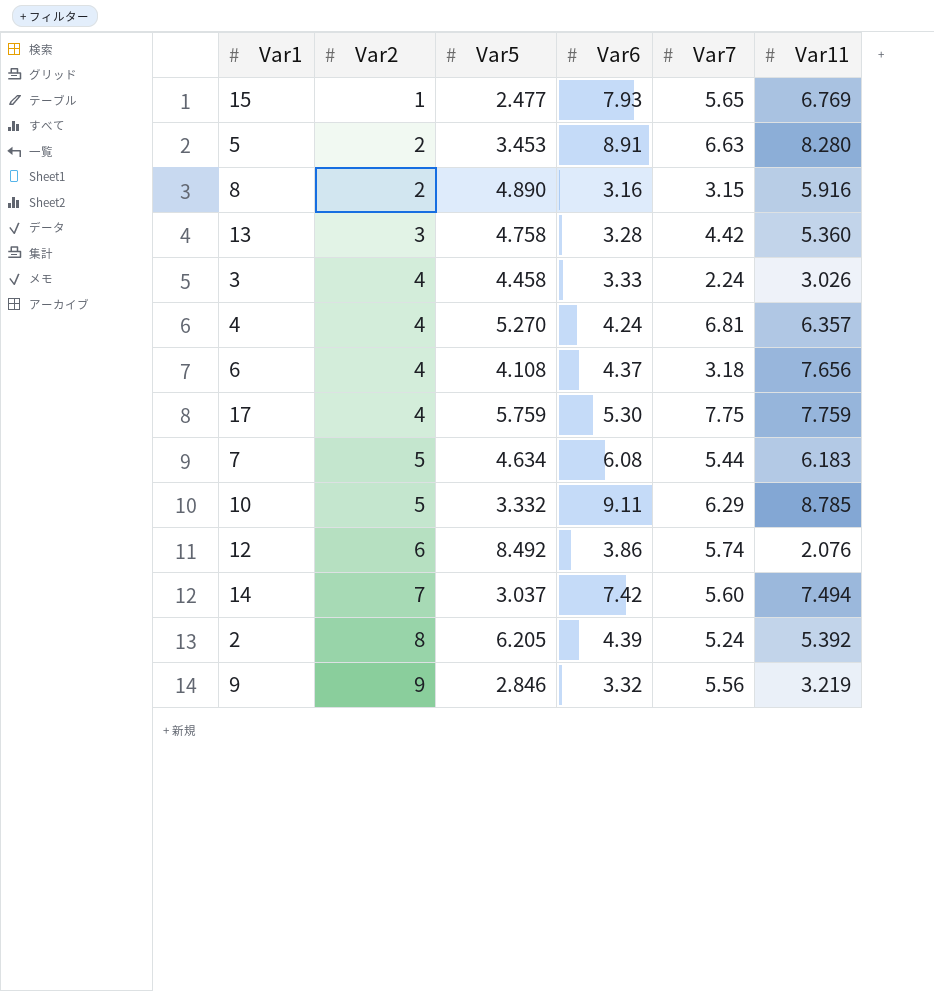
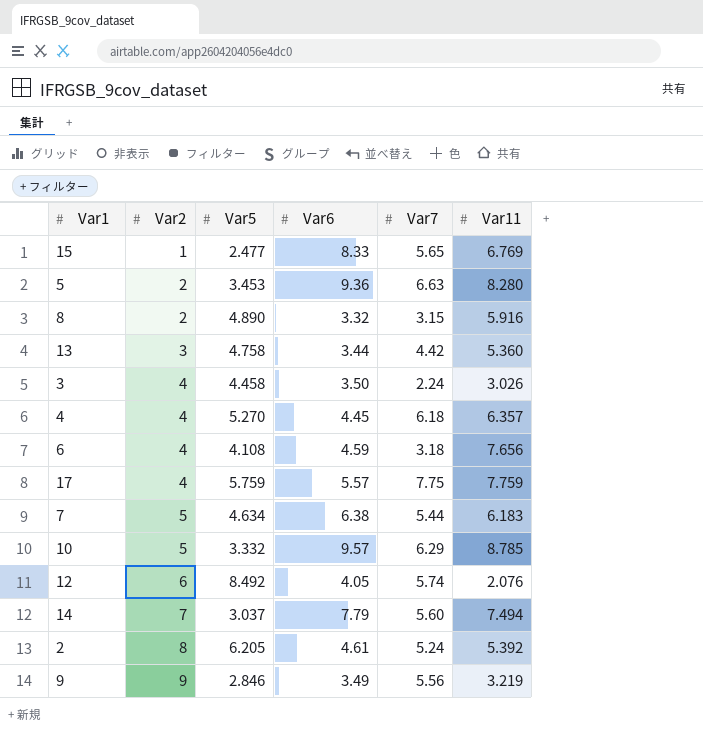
15 | Var6: 7.93 -> 8.33
5 | Var6: 8.91 -> 9.36
8 | Var6: 3.16 -> 3.32
13 | Var6: 3.28 -> 3.44
3 | Var6: 3.33 -> 3.50
4 | Var6: 4.24 -> 4.45
4 | Var7: 6.81 -> 6.18
6 | Var6: 4.37 -> 4.59
17 | Var6: 5.30 -> 5.57
7 | Var6: 6.08 -> 6.38
10 | Var6: 9.11 -> 9.57
12 | Var6: 3.86 -> 4.05
14 | Var6: 7.42 -> 7.79
2 | Var6: 4.39 -> 4.61
9 | Var6: 3.32 -> 3.49

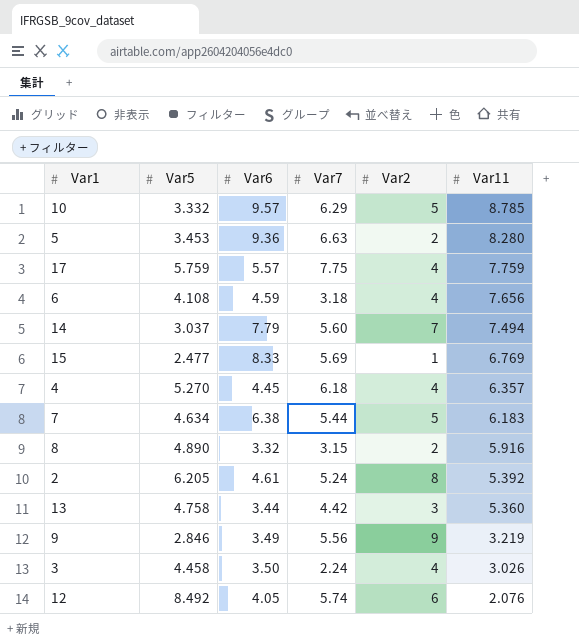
row order: Var2 ascending -> Var11 descending
column Var2 | position: 2 -> 5
15 | Var7: 5.65 -> 5.69

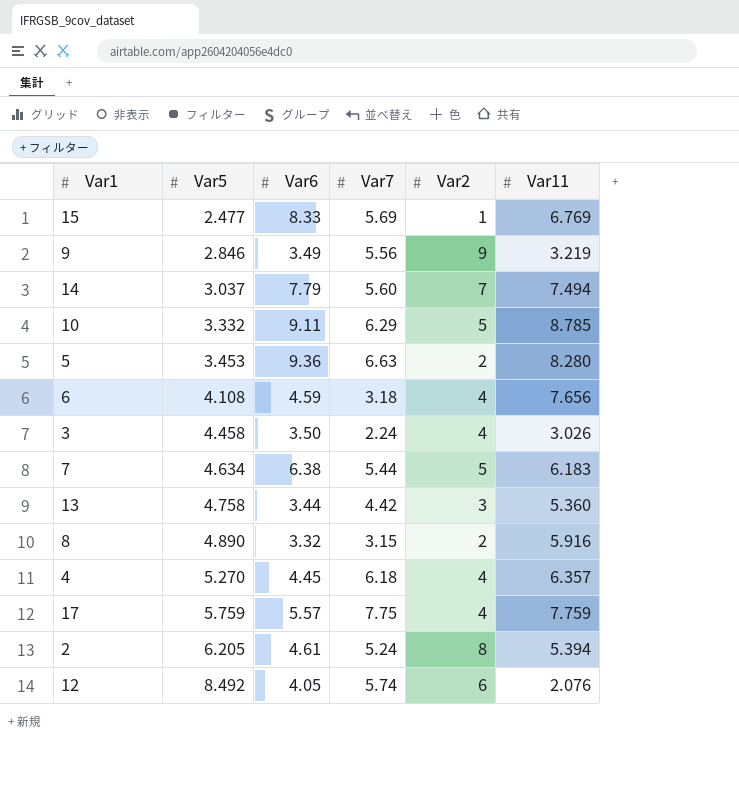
row order: Var11 descending -> Var5 ascending
10 | Var6: 9.57 -> 9.11
2 | Var11: 5.392 -> 5.394

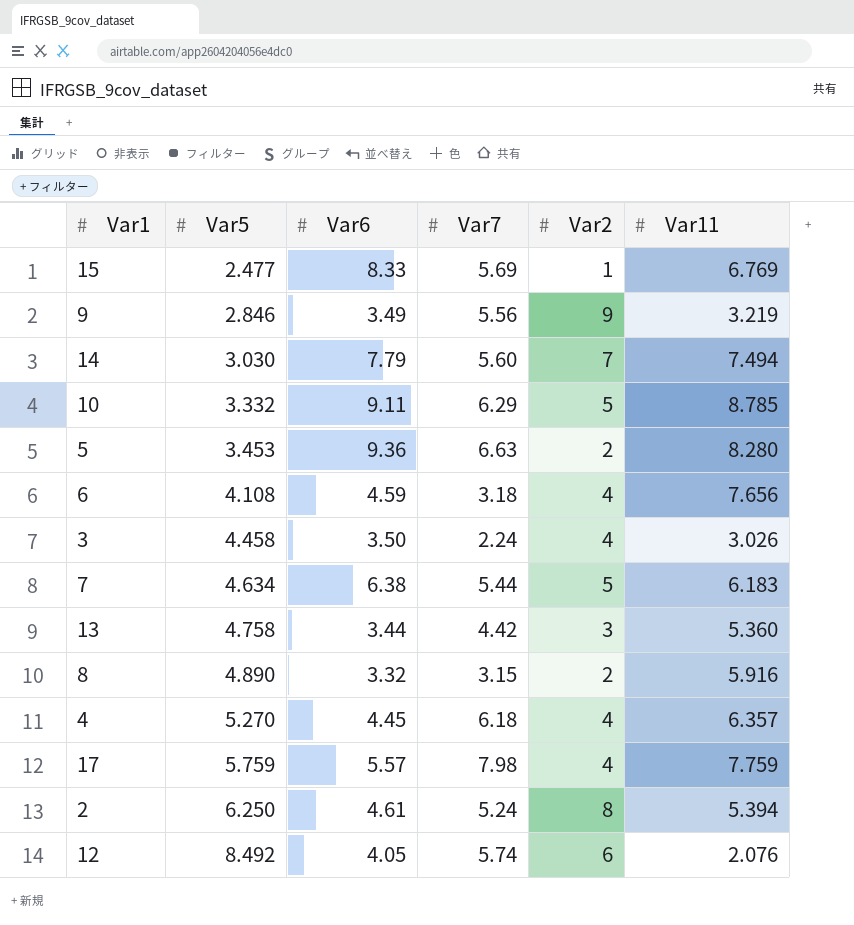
14 | Var5: 3.037 -> 3.030
17 | Var7: 7.75 -> 7.98
2 | Var5: 6.205 -> 6.250

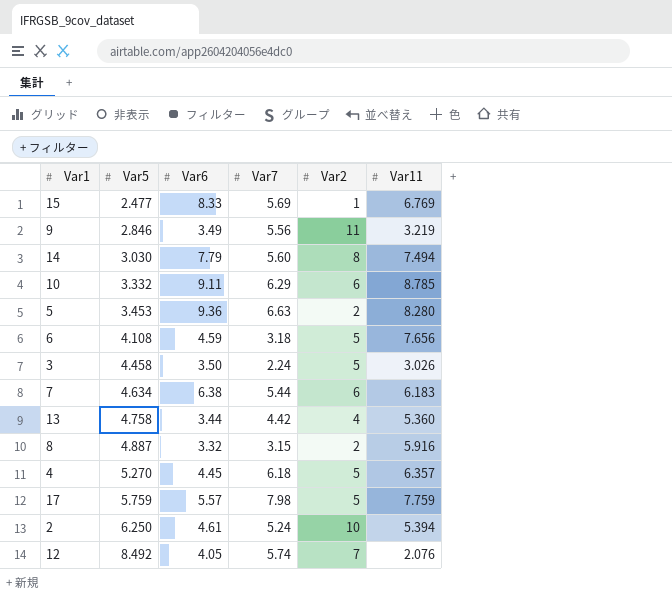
9 | Var2: 9 -> 11
14 | Var2: 7 -> 8
10 | Var2: 5 -> 6
6 | Var2: 4 -> 5
3 | Var2: 4 -> 5
7 | Var2: 5 -> 6
13 | Var2: 3 -> 4
8 | Var5: 4.890 -> 4.887
4 | Var2: 4 -> 5
17 | Var2: 4 -> 5
2 | Var2: 8 -> 10
12 | Var2: 6 -> 7

